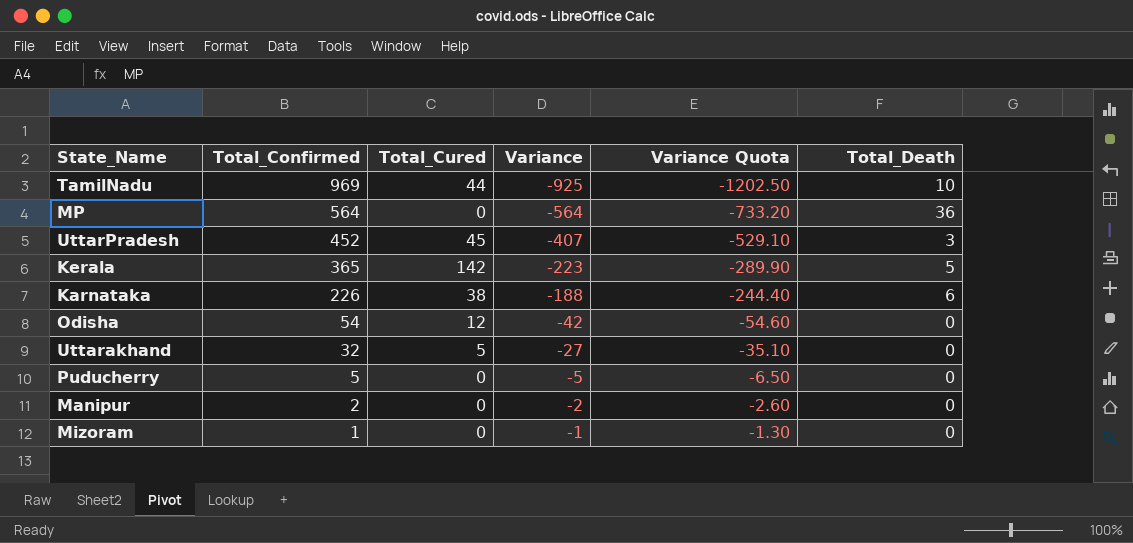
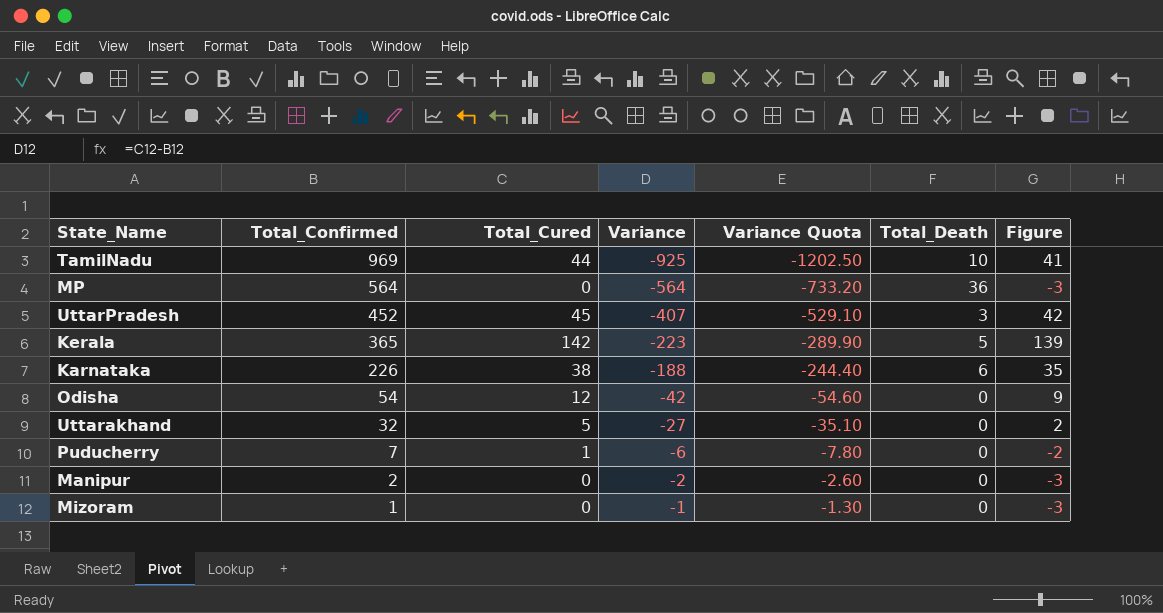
column Figure | formula: none -> [Total_Cured] - 3
Puducherry | Total_Confirmed: 5 -> 7
Puducherry | Total_Cured: 0 -> 1
Puducherry | Variance: -5 -> -6
Puducherry | Variance Quota: -6.50 -> -7.80

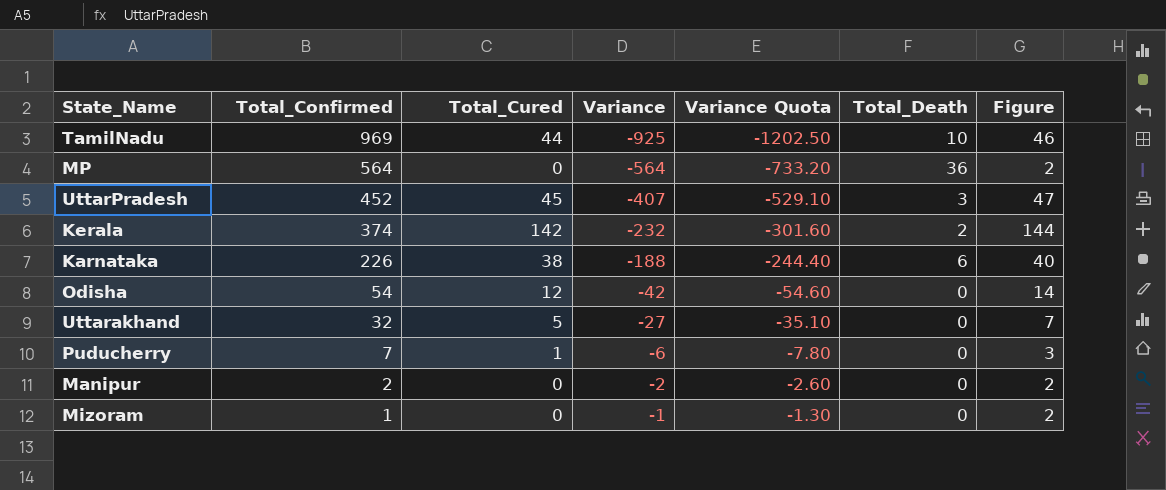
column Figure | formula: [Total_Cured] - 3 -> [Total_Cured] + 2
Kerala | Total_Confirmed: 365 -> 374
Kerala | Variance: -223 -> -232
Kerala | Variance Quota: -289.90 -> -301.60
Kerala | Total_Death: 5 -> 2

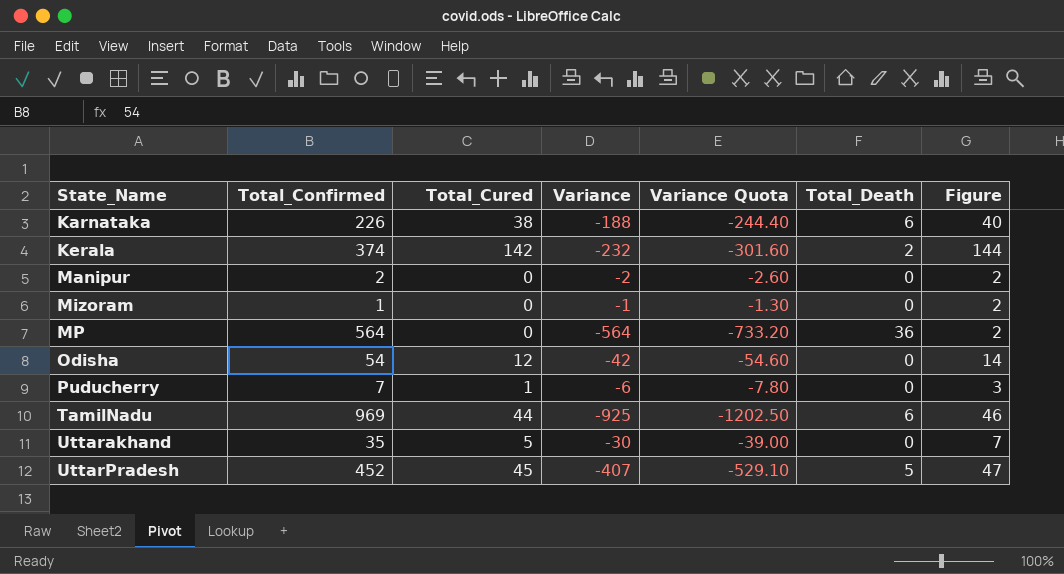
row order: Total_Confirmed descending -> State_Name ascending
TamilNadu | Total_Death: 10 -> 6
Uttarakhand | Total_Confirmed: 32 -> 35
Uttarakhand | Variance: -27 -> -30
Uttarakhand | Variance Quota: -35.10 -> -39.00
UttarPradesh | Total_Death: 3 -> 5

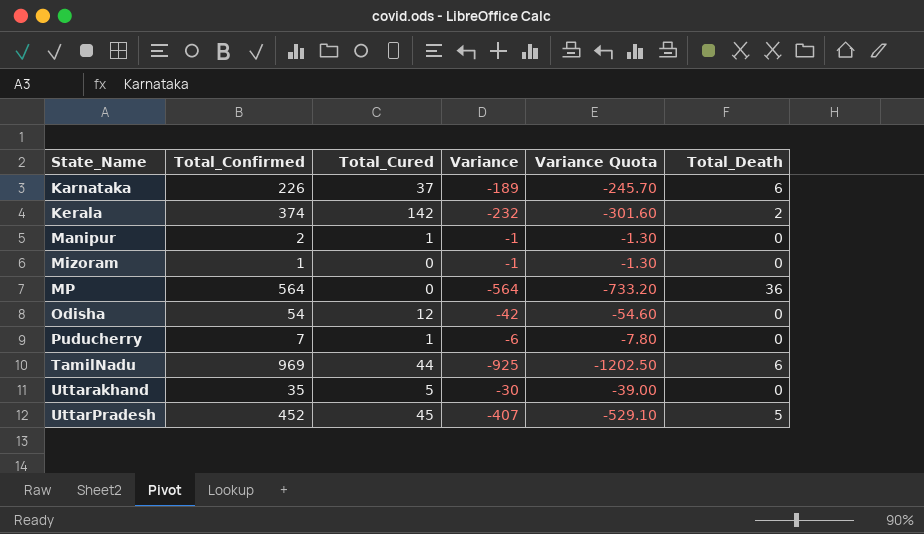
column Figure | formula: [Total_Cured] + 2 -> none
Karnataka | Total_Cured: 38 -> 37
Karnataka | Variance: -188 -> -189
Karnataka | Variance Quota: -244.40 -> -245.70
Manipur | Total_Cured: 0 -> 1
Manipur | Variance: -2 -> -1
Manipur | Variance Quota: -2.60 -> -1.30

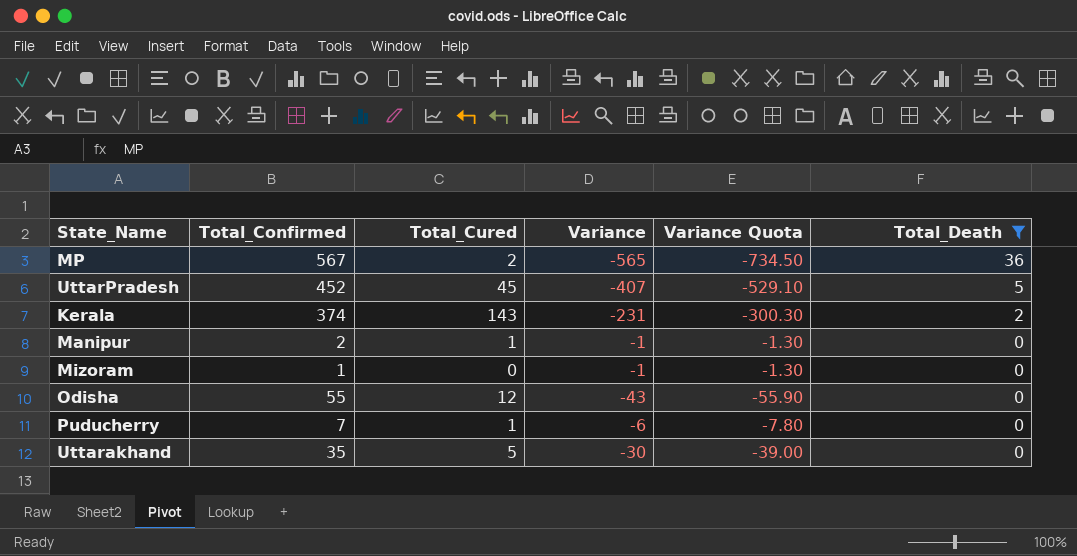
filter: none -> Total_Death != 6
row order: State_Name ascending -> Total_Death descending
MP | Total_Confirmed: 564 -> 567
MP | Total_Cured: 0 -> 2
MP | Variance: -564 -> -565
MP | Variance Quota: -733.20 -> -734.50
Kerala | Total_Cured: 142 -> 143
Kerala | Variance: -232 -> -231
Kerala | Variance Quota: -301.60 -> -300.30
Odisha | Total_Confirmed: 54 -> 55
Odisha | Variance: -42 -> -43
Odisha | Variance Quota: -54.60 -> -55.90

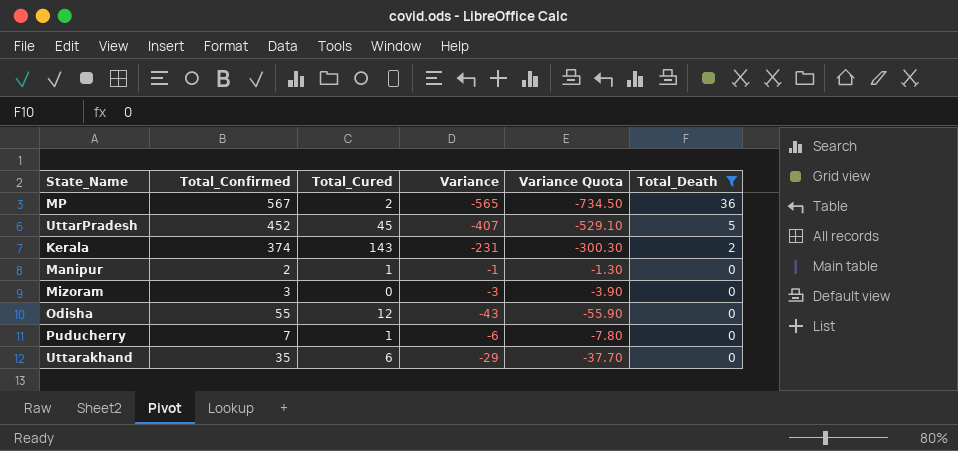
Mizoram | Total_Confirmed: 1 -> 3
Mizoram | Variance: -1 -> -3
Mizoram | Variance Quota: -1.30 -> -3.90
Uttarakhand | Total_Cured: 5 -> 6
Uttarakhand | Variance: -30 -> -29
Uttarakhand | Variance Quota: -39.00 -> -37.70

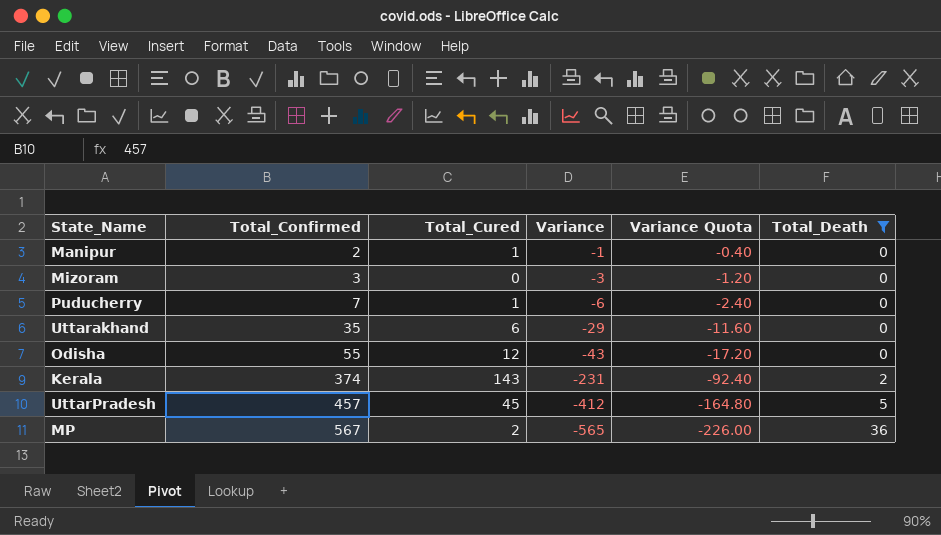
row order: Total_Death descending -> Total_Confirmed ascending
column Variance Quota | formula: [Variance] * 1.3 -> [Variance] * 0.4
UttarPradesh | Total_Confirmed: 452 -> 457
UttarPradesh | Variance: -407 -> -412

